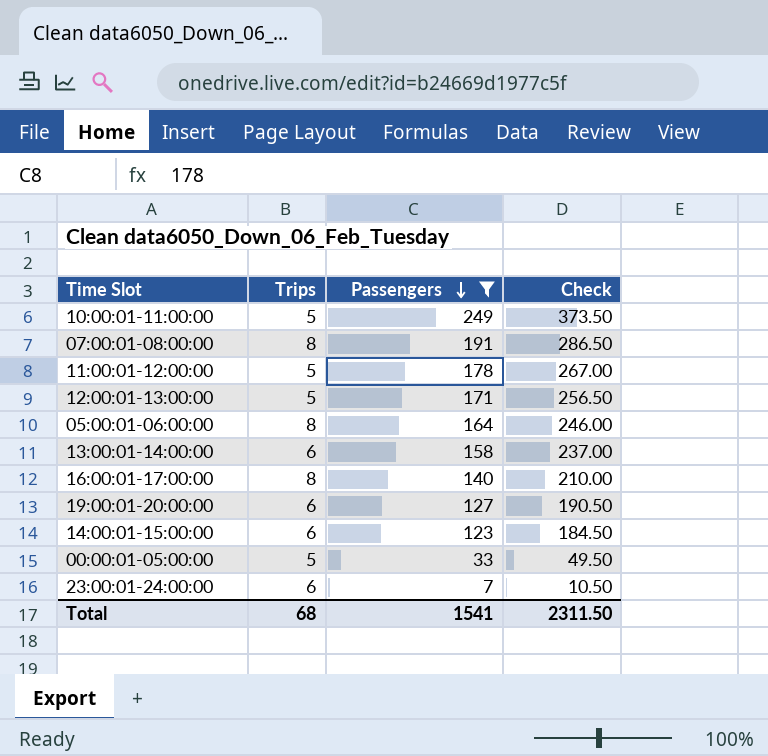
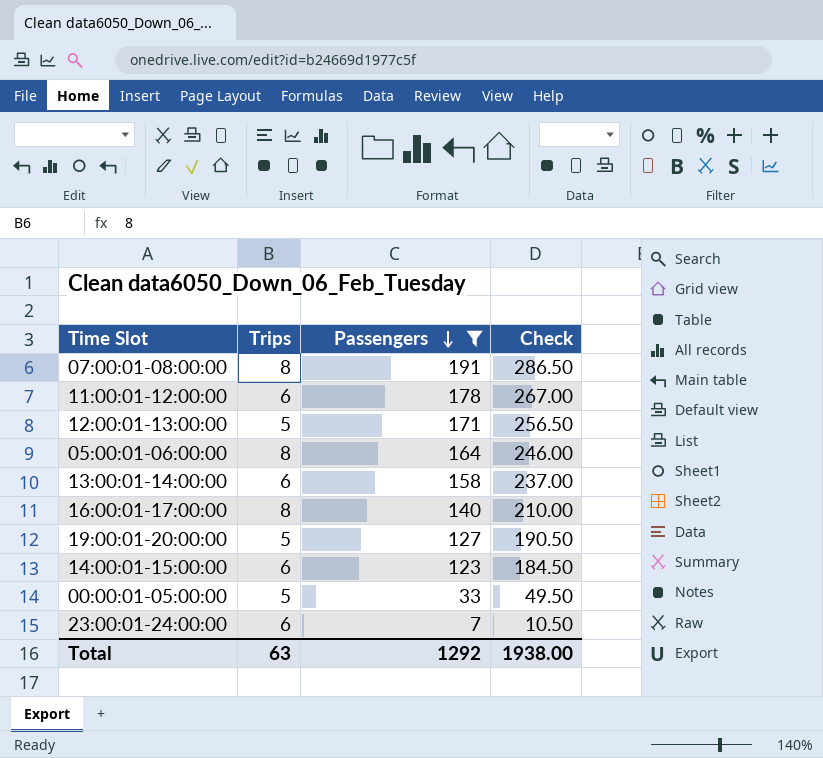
row 10:00:01-11:00:00: 5 | 249 | 373.50 -> none
11:00:01-12:00:00 | Trips: 5 -> 6
19:00:01-20:00:00 | Trips: 6 -> 5
Total | Trips: 68 -> 63
Total | Passengers: 1541 -> 1292
Total | Check: 2311.50 -> 1938.00

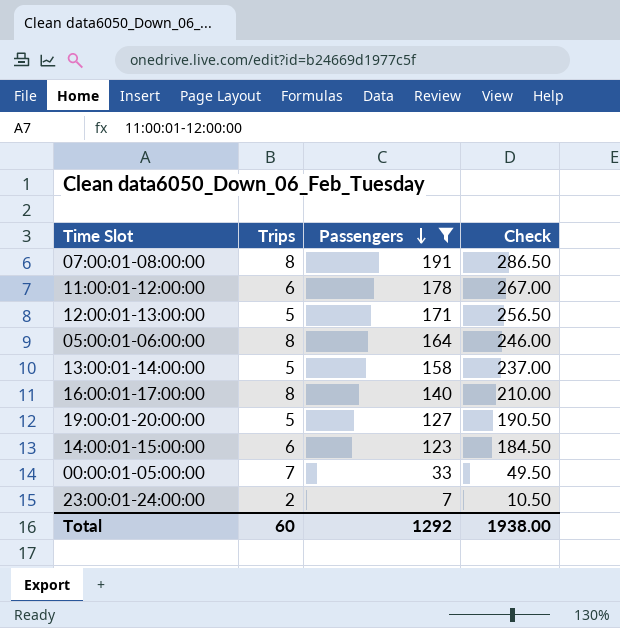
13:00:01-14:00:00 | Trips: 6 -> 5
00:00:01-05:00:00 | Trips: 5 -> 7
23:00:01-24:00:00 | Trips: 6 -> 2
Total | Trips: 63 -> 60

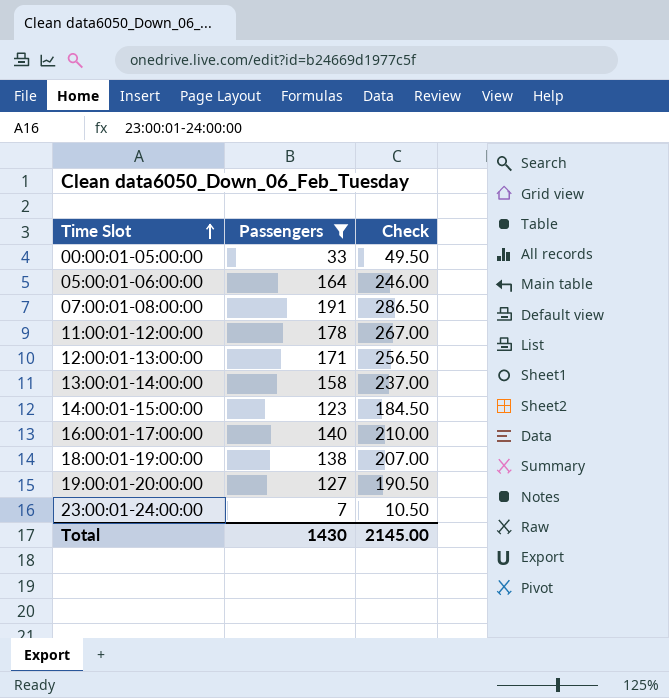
row order: Passengers descending -> Time Slot ascending
column Trips | position: 2 -> none
row 18:00:01-19:00:00: none -> 138 | 207.00
Total | Passengers: 1292 -> 1430
Total | Check: 1938.00 -> 2145.00

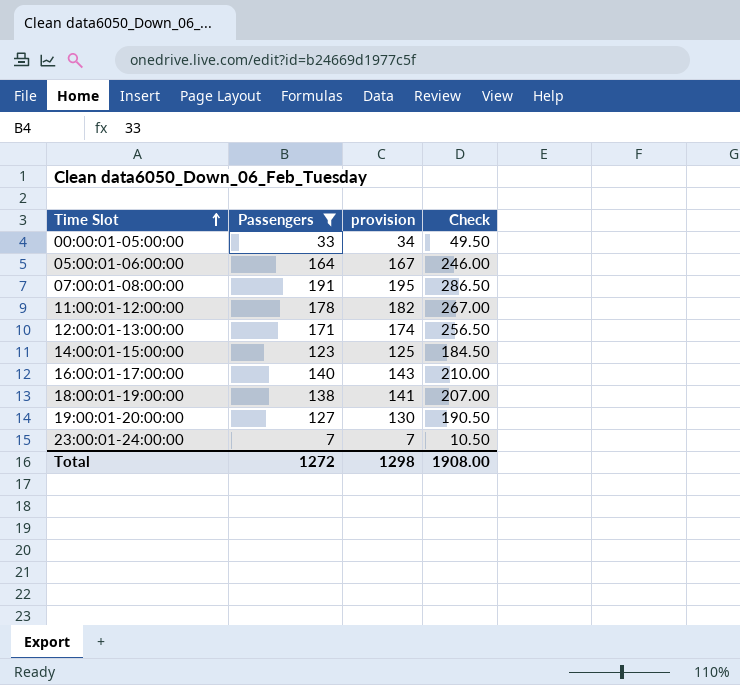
column provision | formula: none -> [Passengers] * 1.02
row 13:00:01-14:00:00: 158 | 237.00 -> none
Total | Passengers: 1430 -> 1272
Total | Check: 2145.00 -> 1908.00

